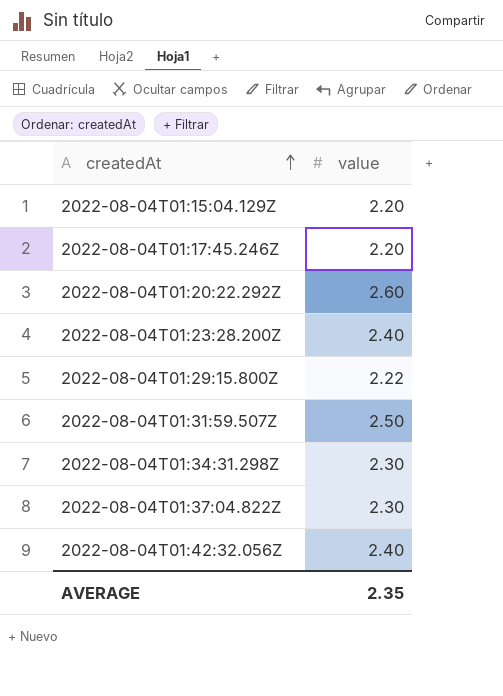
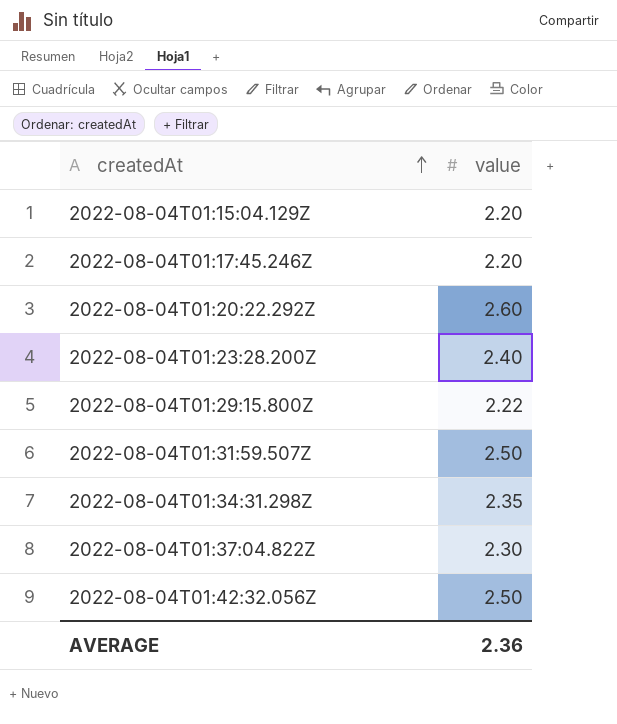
2022-08-04T01:34:31.298Z | value: 2.30 -> 2.35
2022-08-04T01:42:32.056Z | value: 2.40 -> 2.50
AVERAGE | value: 2.35 -> 2.36

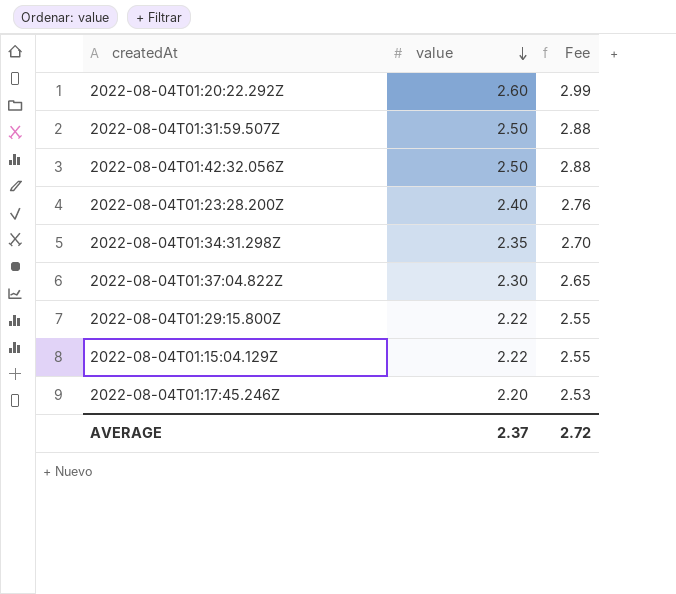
row order: createdAt ascending -> value descending
column Fee | formula: none -> [value] * 1.15
2022-08-04T01:15:04.129Z | value: 2.20 -> 2.22
AVERAGE | value: 2.36 -> 2.37

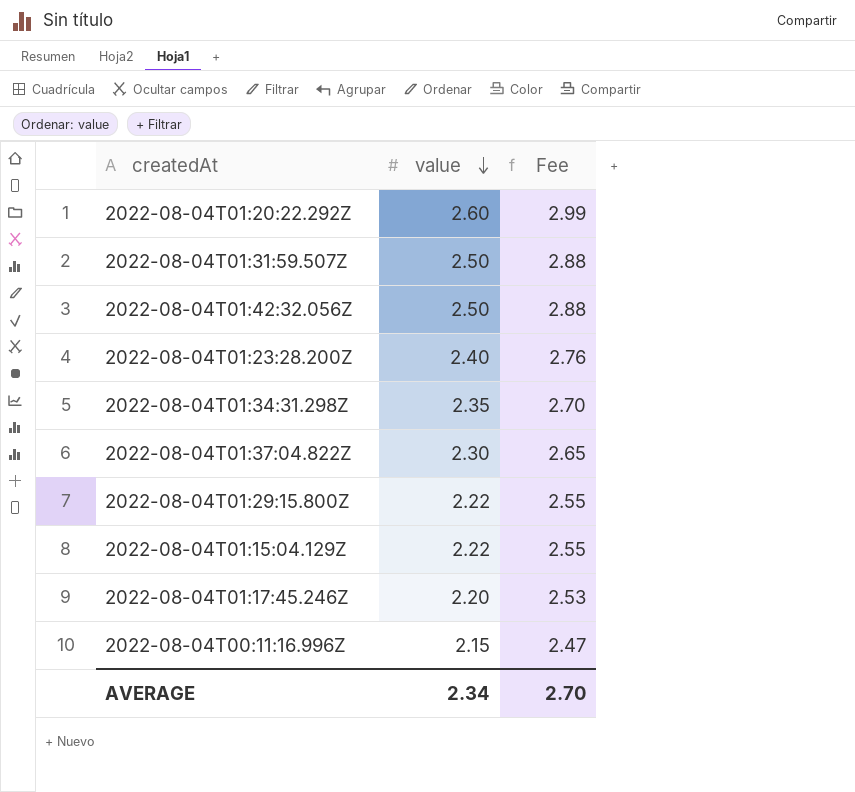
row 2022-08-04T00:11:16.996Z: none -> 2.15 | 2.47
AVERAGE | value: 2.37 -> 2.34
AVERAGE | Fee: 2.72 -> 2.70

